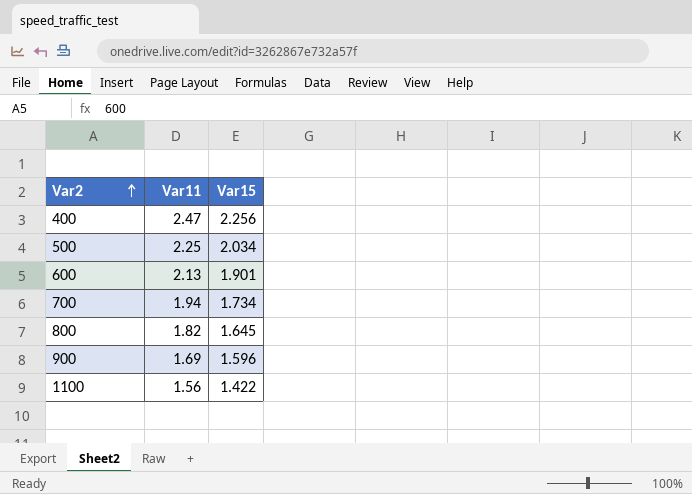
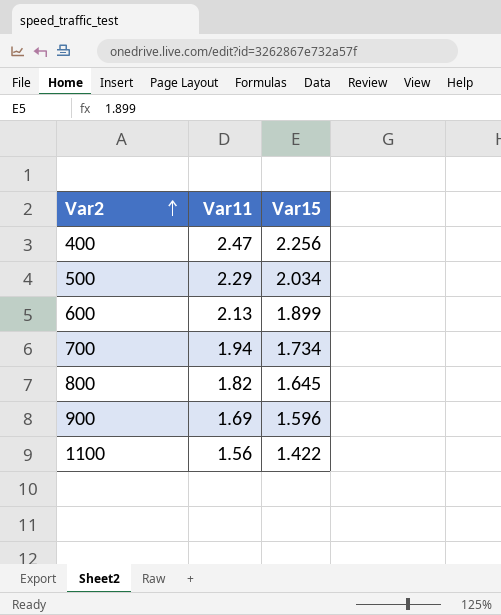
500 | Var11: 2.25 -> 2.29
600 | Var15: 1.901 -> 1.899

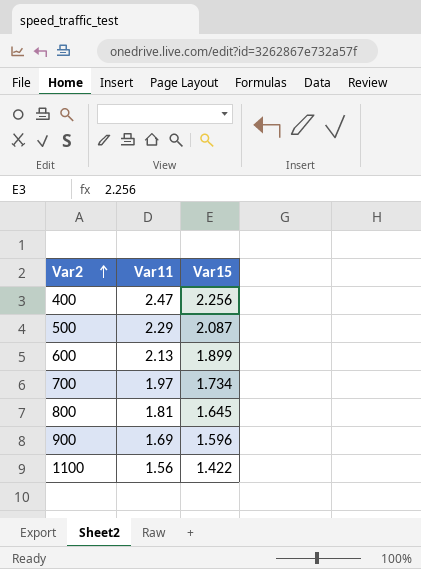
500 | Var15: 2.034 -> 2.087
700 | Var11: 1.94 -> 1.97
800 | Var11: 1.82 -> 1.81

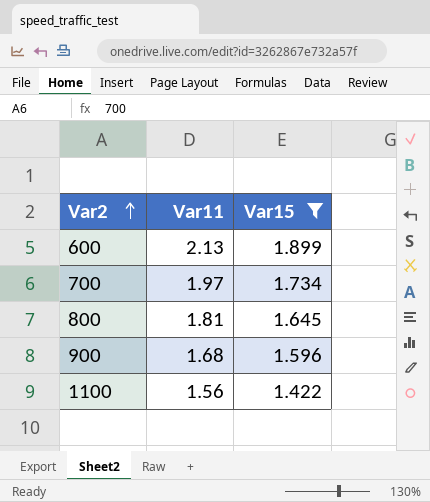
filter: none -> Var15 <= 1.899
900 | Var11: 1.69 -> 1.68

